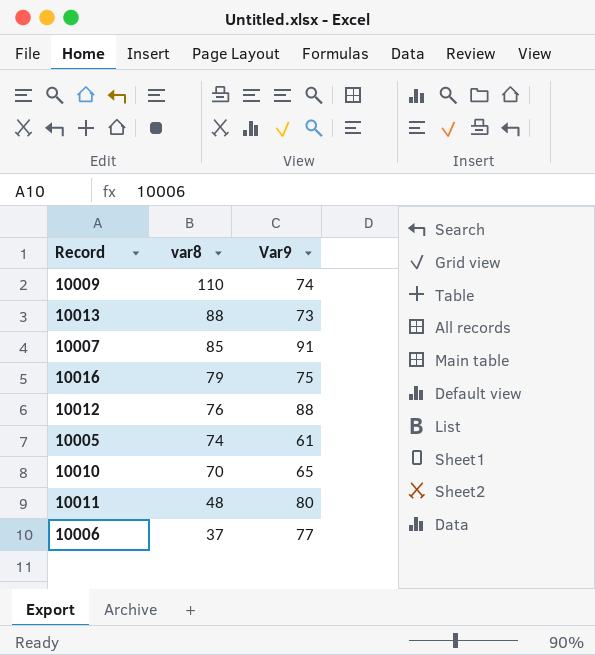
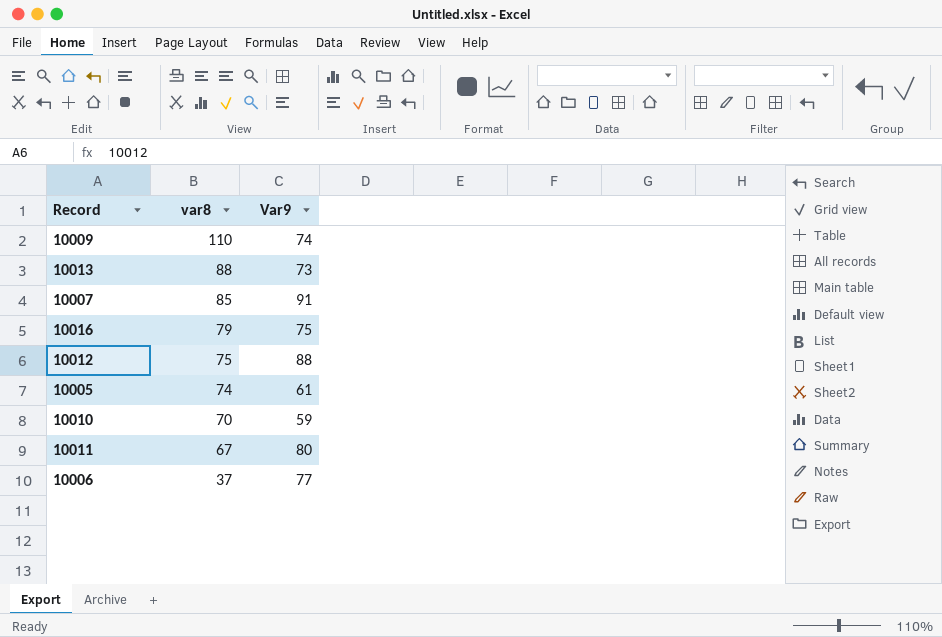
10012 | var8: 76 -> 75
10010 | Var9: 65 -> 59
10011 | var8: 48 -> 67

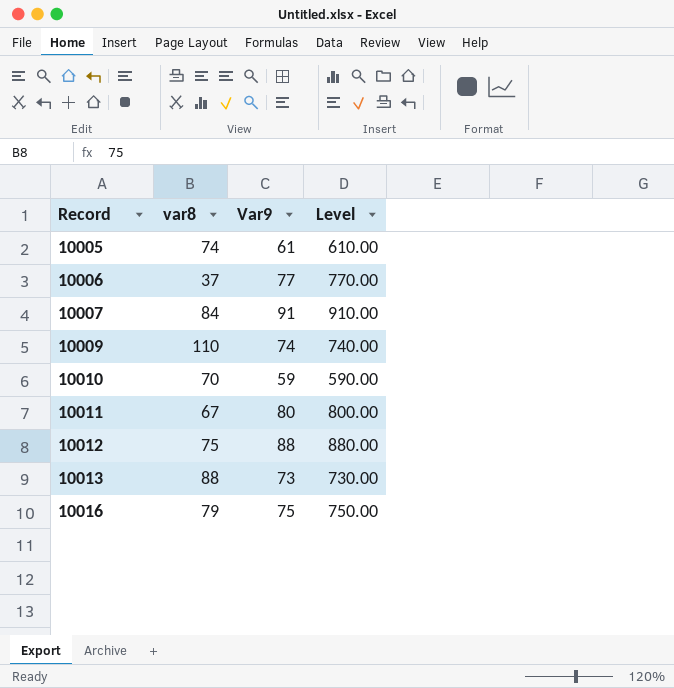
row order: var8 descending -> Record ascending
column Level | formula: none -> [Var9] * 10
10007 | var8: 85 -> 84

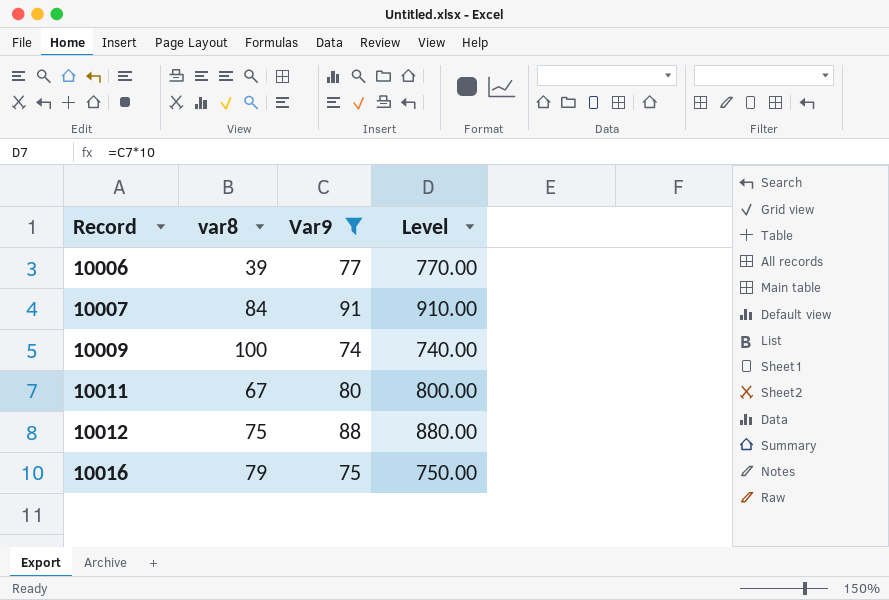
filter: none -> Var9 >= 74
10006 | var8: 37 -> 39
10009 | var8: 110 -> 100

